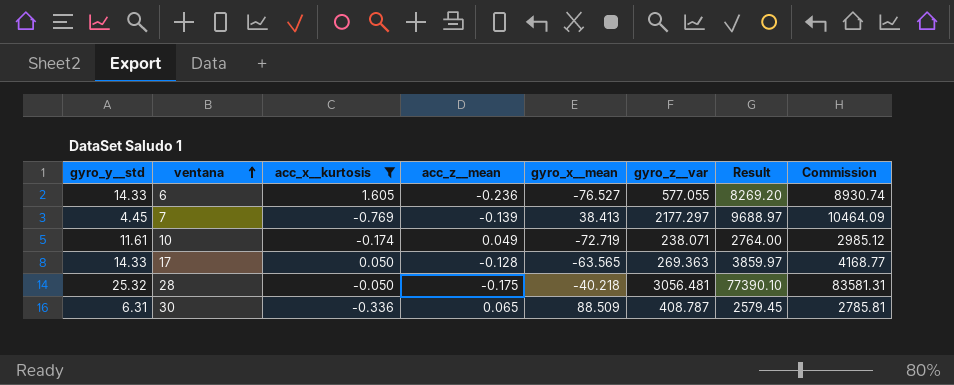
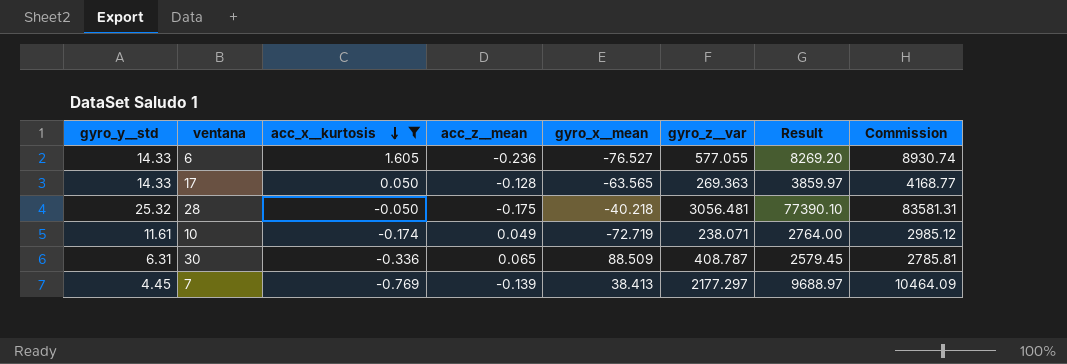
row order: ventana ascending -> acc_x__kurtosis descending

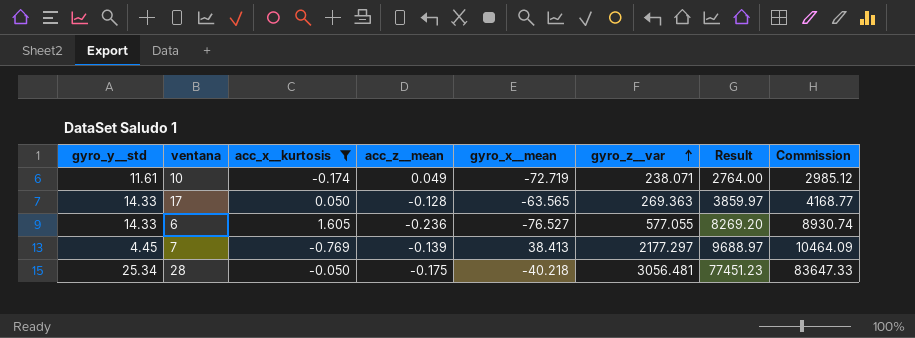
row order: acc_x__kurtosis descending -> gyro_z__var ascending
row 30: 6.31 | -0.336 | 0.065 | 88.509 | 408.787 | 2579.45 | 2785.81 -> none
28 | gyro_y__std: 25.32 -> 25.34
28 | Result: 77390.10 -> 77451.23
28 | Commission: 83581.31 -> 83647.33

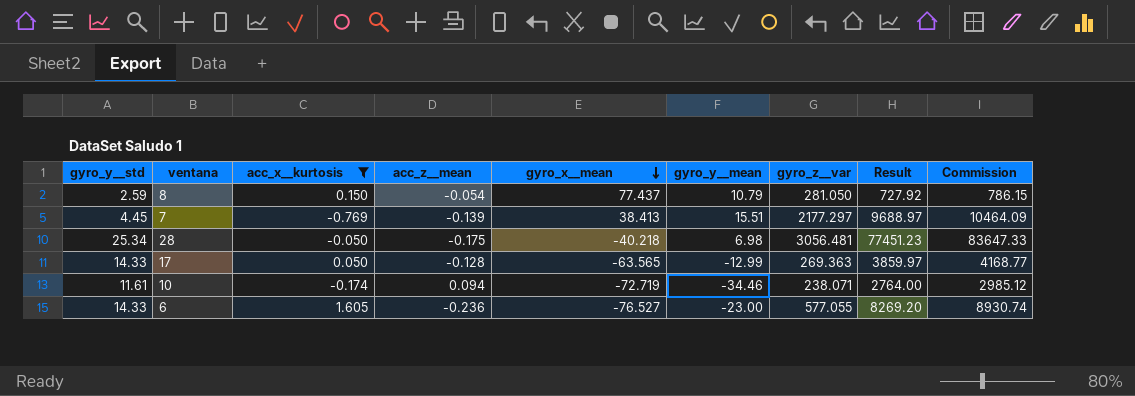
row order: gyro_z__var ascending -> gyro_x__mean descending
column gyro_y__mean | position: none -> 6
row 8: none -> 2.59 | 0.150 | -0.054 | 77.437 | 10.79 | 281.050 | 727.92 | 786.15
10 | acc_z__mean: 0.049 -> 0.094

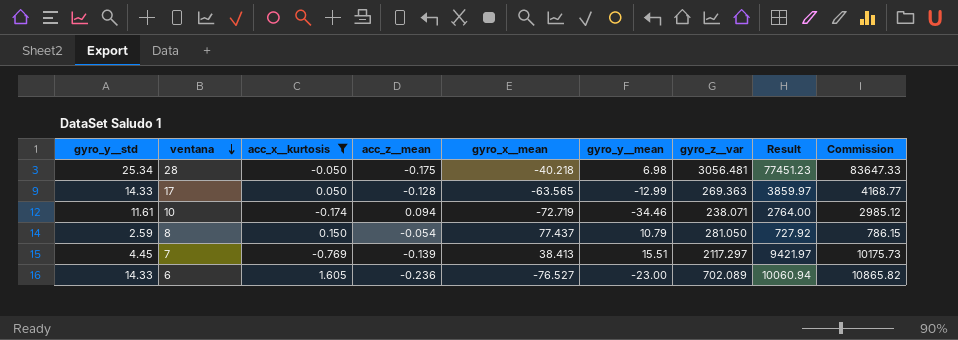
row order: gyro_x__mean descending -> ventana descending
7 | gyro_z__var: 2177.297 -> 2117.297
7 | Result: 9688.97 -> 9421.97
7 | Commission: 10464.09 -> 10175.73
6 | gyro_z__var: 577.055 -> 702.089
6 | Result: 8269.20 -> 10060.94
6 | Commission: 8930.74 -> 10865.82

